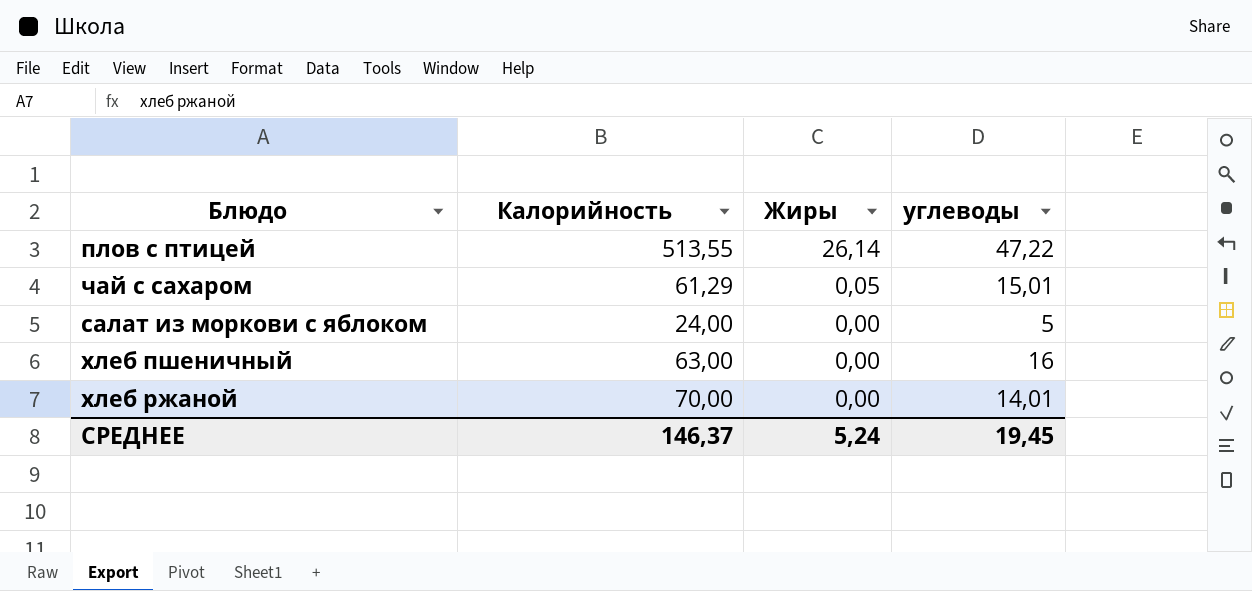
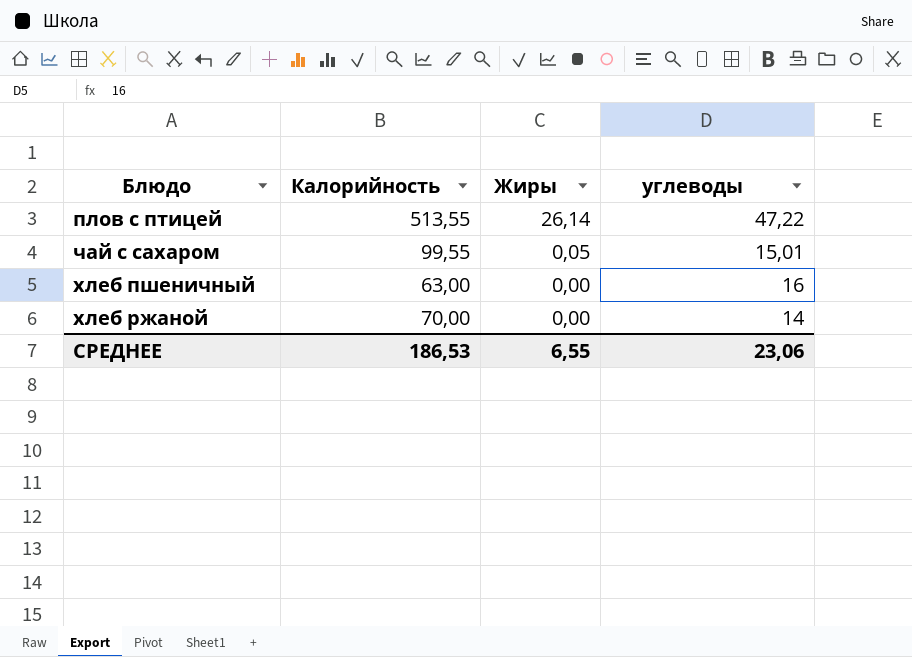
row салат из моркови с яблоком: 24,00 | 0,00 | 5 -> none
чай с сахаром | Калорийность: 61,29 -> 99,55
хлеб ржаной | углеводы: 14,01 -> 14
СРЕДНЕЕ | Калорийность: 146,37 -> 186,53
СРЕДНЕЕ | Жиры: 5,24 -> 6,55
СРЕДНЕЕ | углеводы: 19,45 -> 23,06

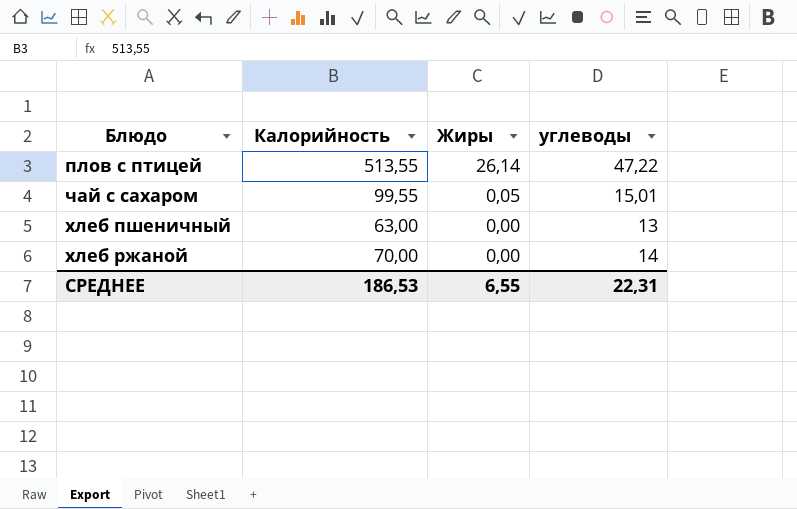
хлеб пшеничный | углеводы: 16 -> 13
СРЕДНЕЕ | углеводы: 23,06 -> 22,31

